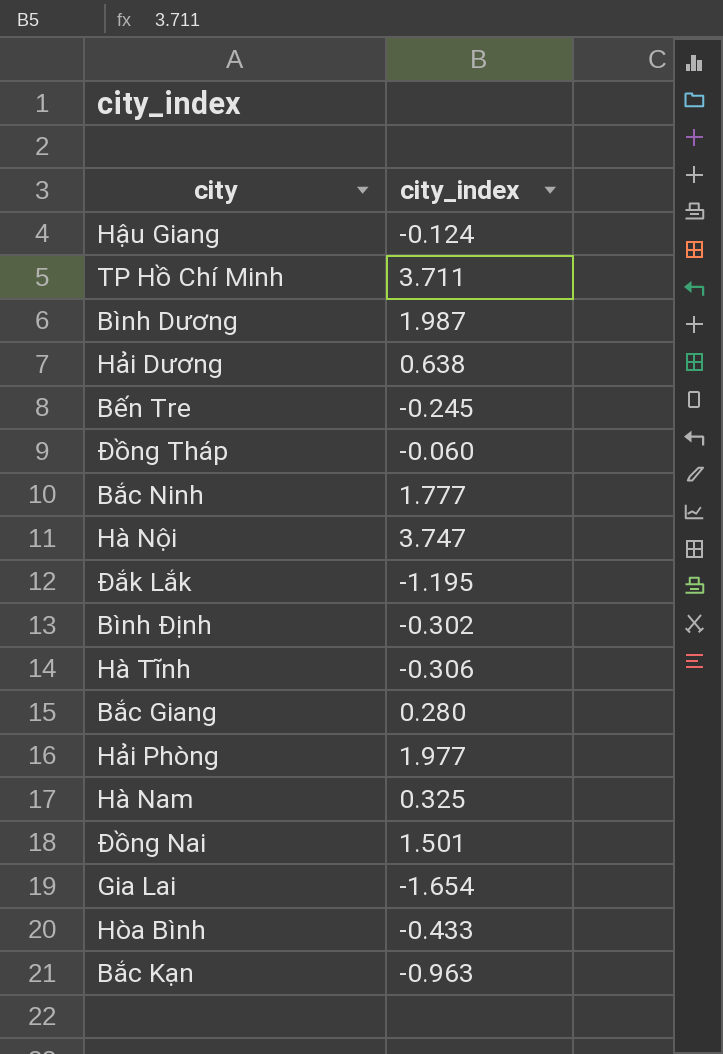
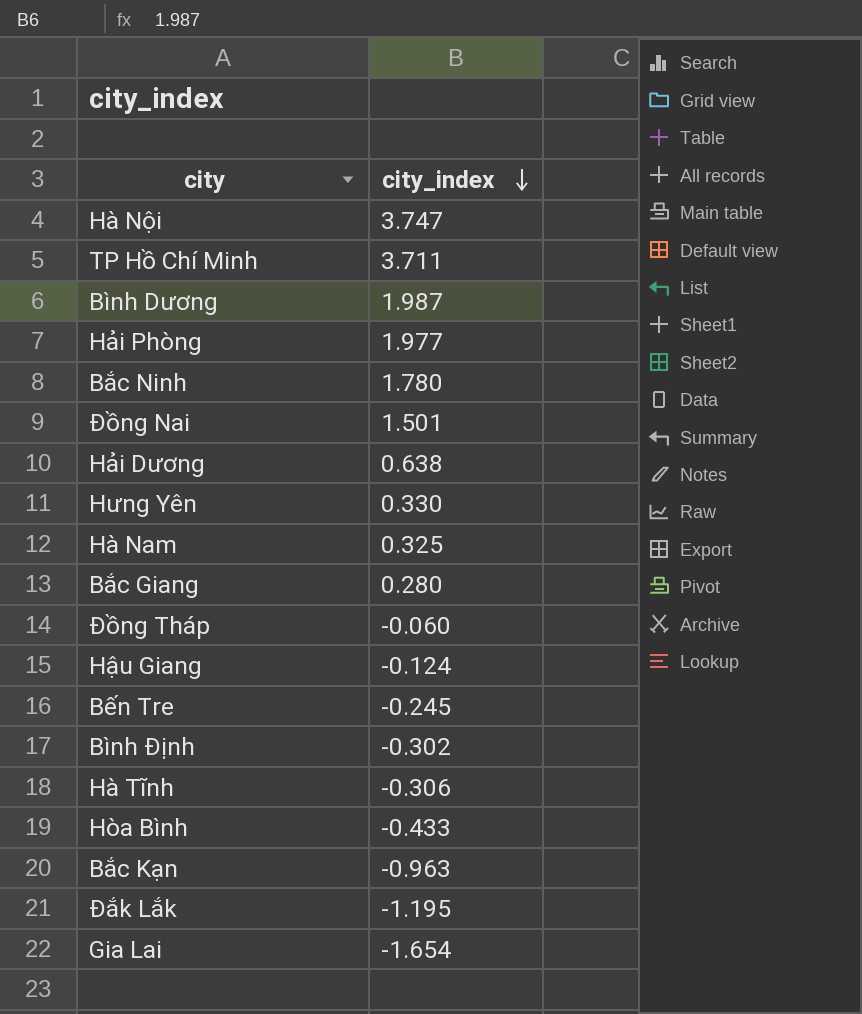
row order: none -> city_index descending
Bắc Ninh | city_index: 1.777 -> 1.780
row Hưng Yên: none -> 0.330

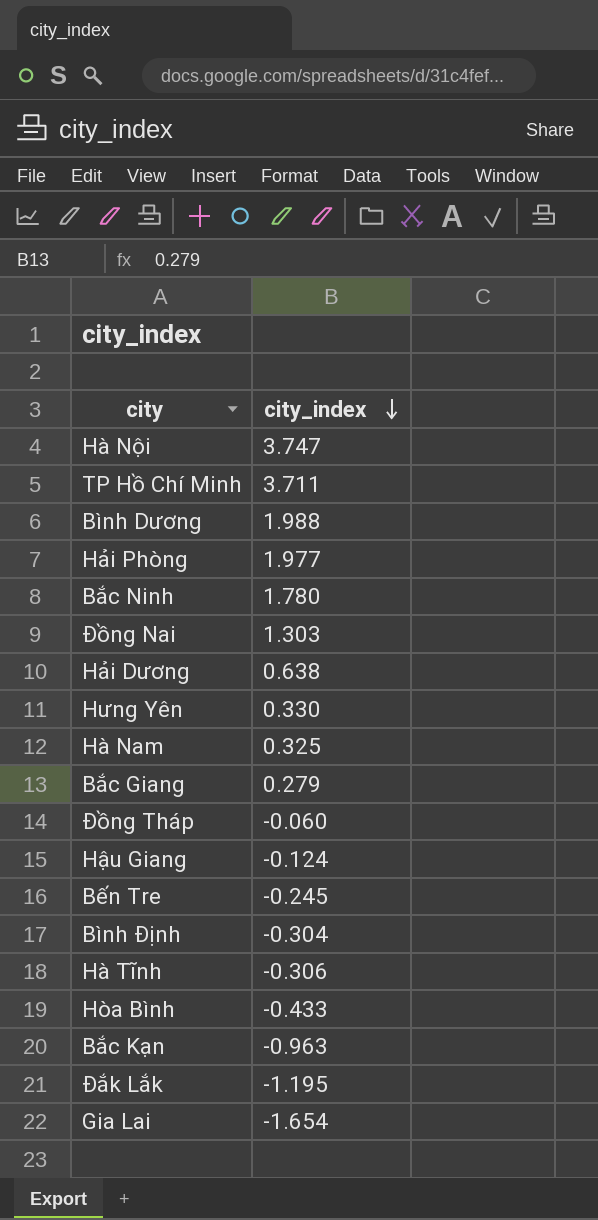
Bình Dương | city_index: 1.987 -> 1.988
Đồng Nai | city_index: 1.501 -> 1.303
Bắc Giang | city_index: 0.280 -> 0.279
Bình Định | city_index: -0.302 -> -0.304

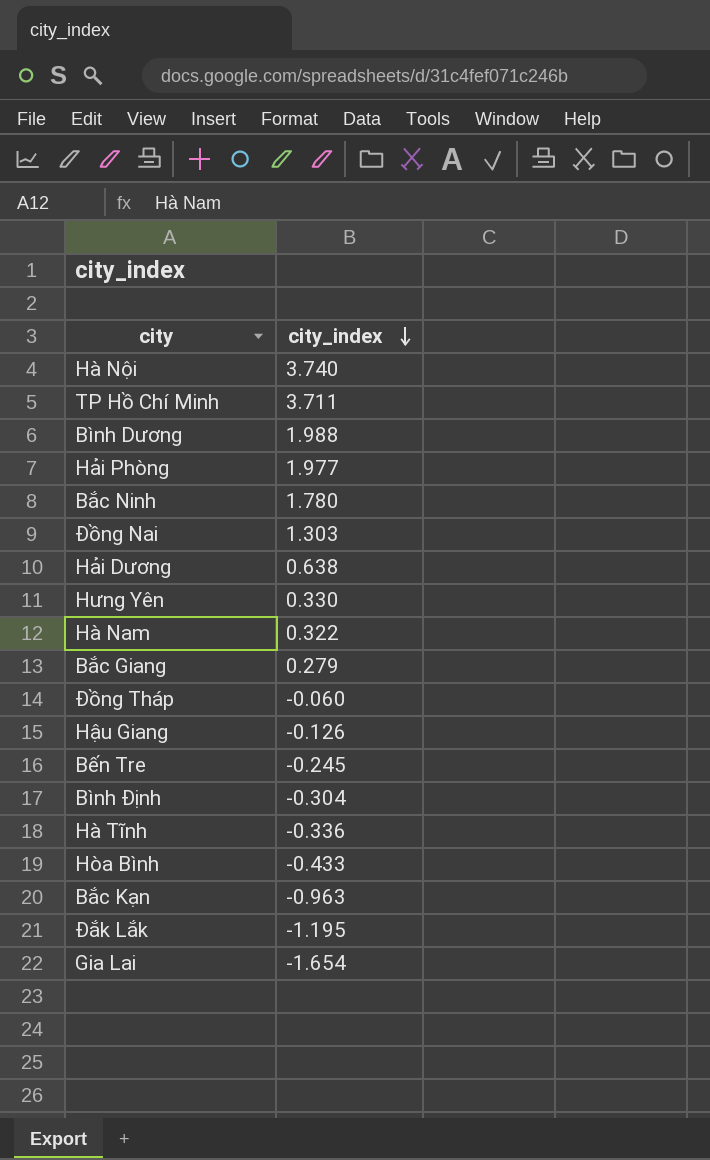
Hà Nội | city_index: 3.747 -> 3.740
Hà Nam | city_index: 0.325 -> 0.322
Hậu Giang | city_index: -0.124 -> -0.126
Hà Tĩnh | city_index: -0.306 -> -0.336

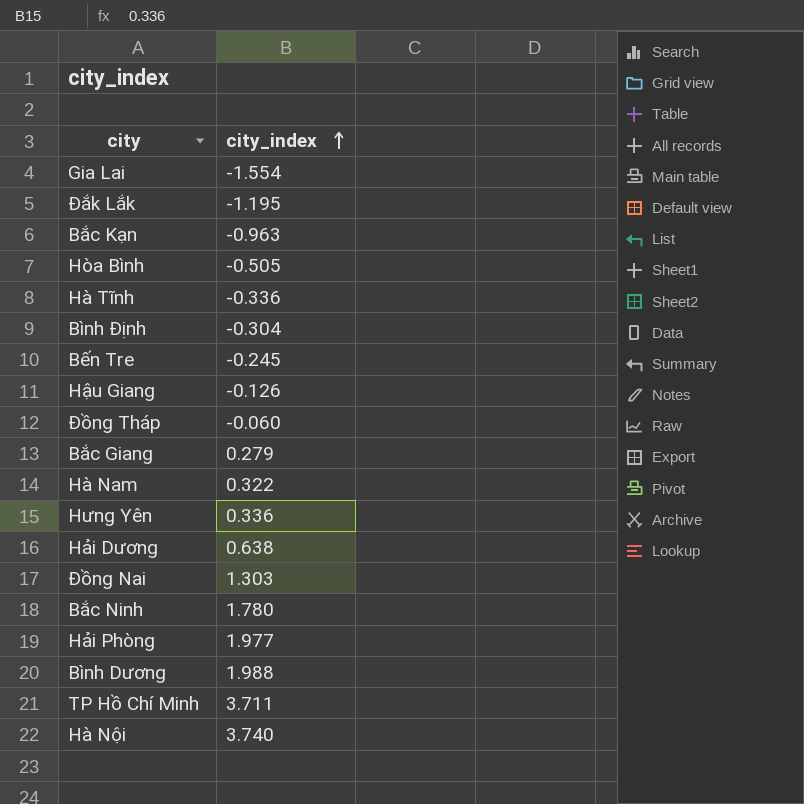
row order: city_index descending -> city_index ascending
Gia Lai | city_index: -1.654 -> -1.554
Hòa Bình | city_index: -0.433 -> -0.505
Hưng Yên | city_index: 0.330 -> 0.336

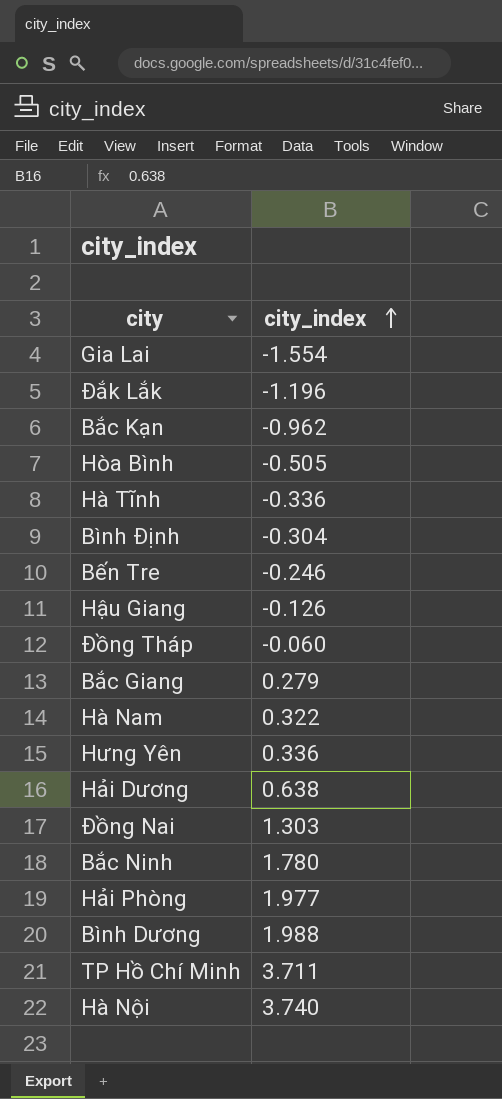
Đắk Lắk | city_index: -1.195 -> -1.196
Bắc Kạn | city_index: -0.963 -> -0.962
Bến Tre | city_index: -0.245 -> -0.246

